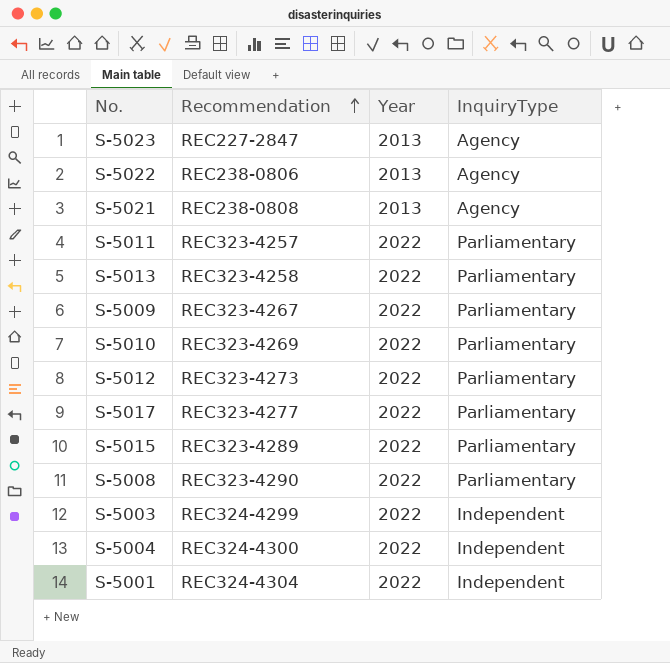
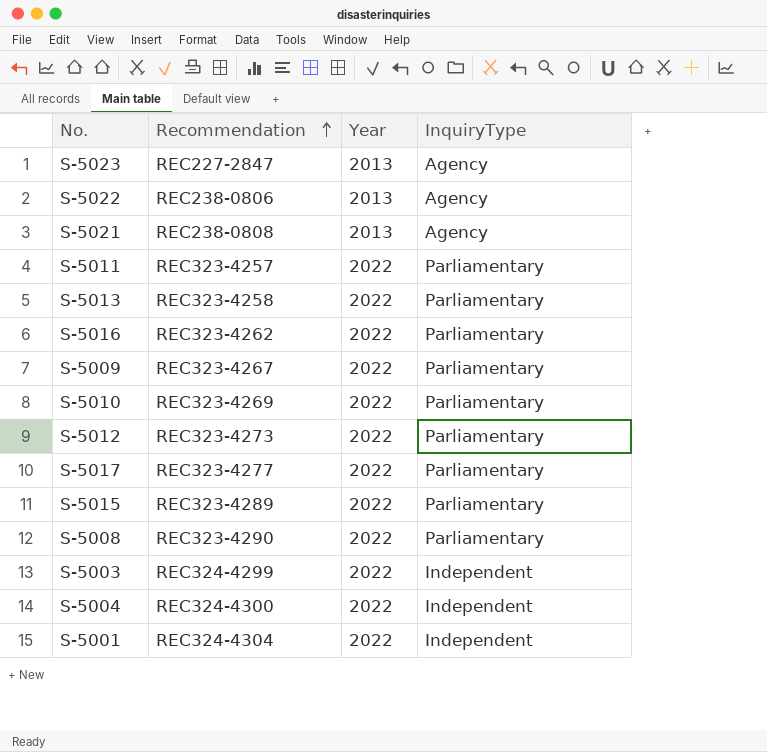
row S-5016: none -> REC323-4262 | 2022 | Parliamentary

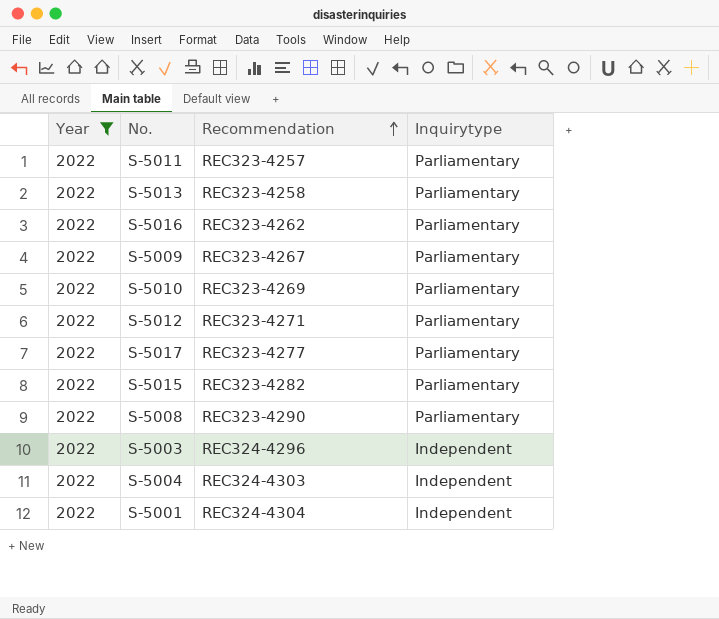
filter: none -> Year = 2022
column Year | position: 3 -> 1
column name: InquiryType -> Inquirytype
S-5012 | Recommendation: REC323-4273 -> REC323-4271
S-5015 | Recommendation: REC323-4289 -> REC323-4282
S-5003 | Recommendation: REC324-4299 -> REC324-4296
S-5004 | Recommendation: REC324-4300 -> REC324-4303

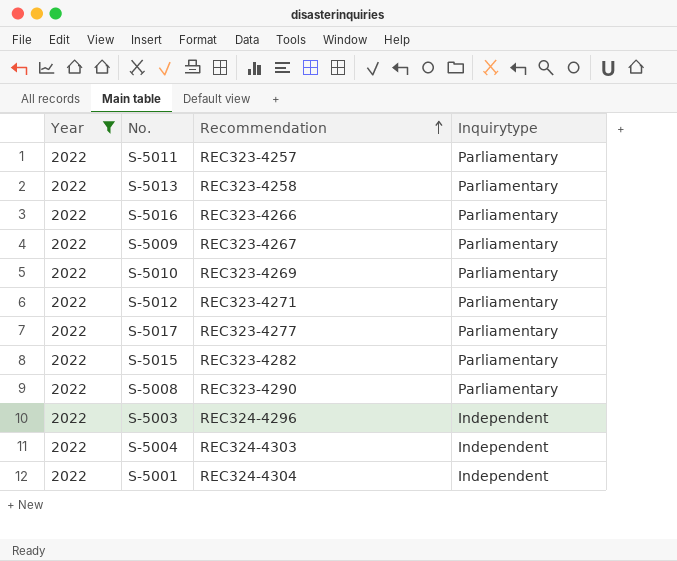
S-5016 | Recommendation: REC323-4262 -> REC323-4266

